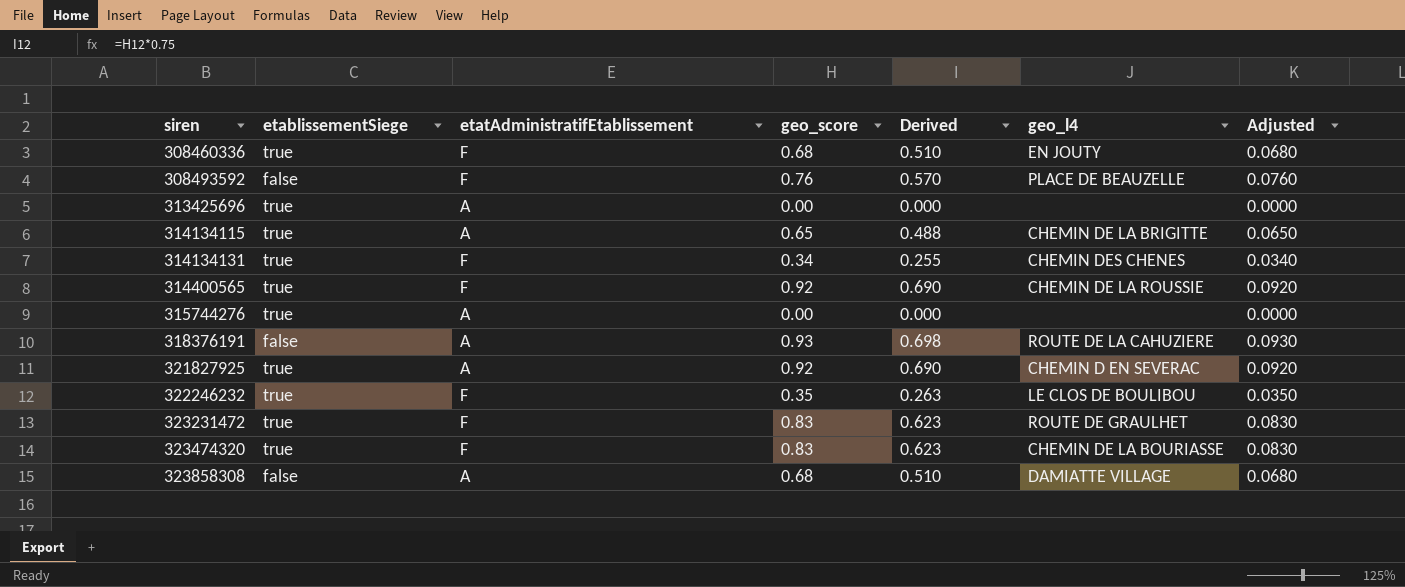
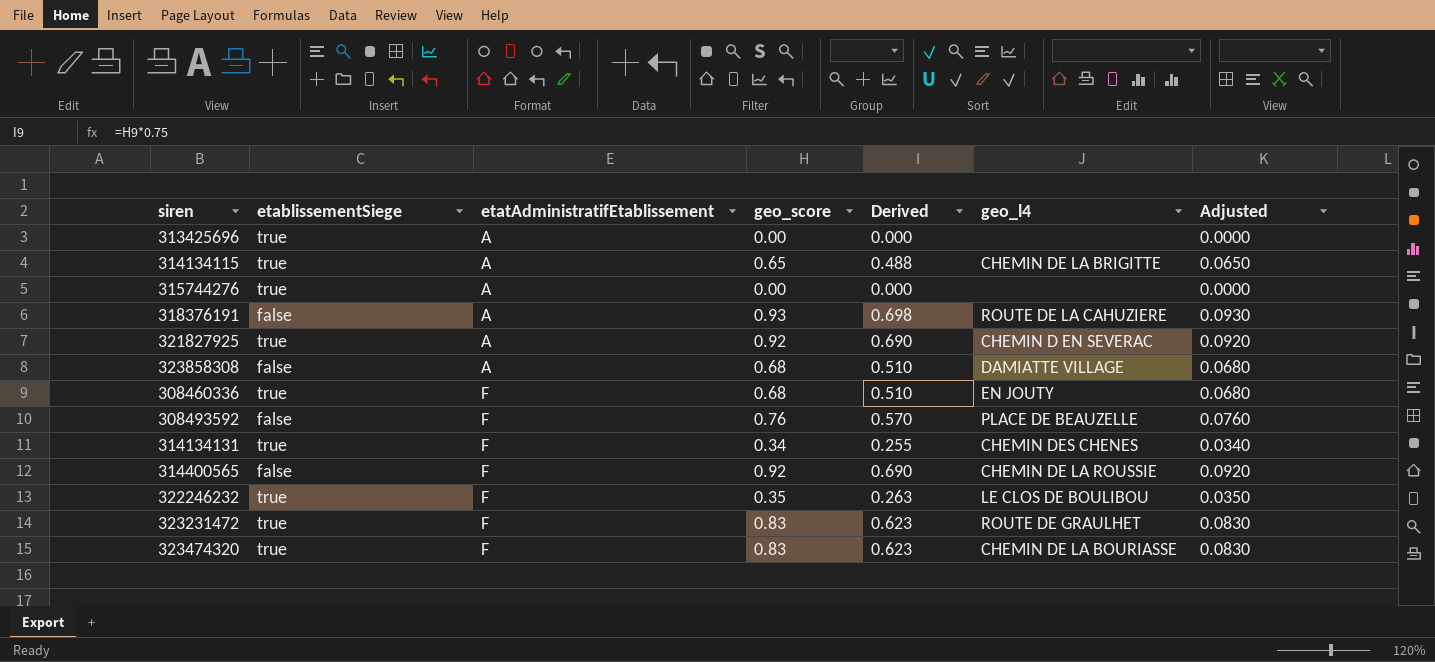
row order: siren ascending -> etatAdministratifEtablissement ascending
314400565 | etablissementSiege: true -> false

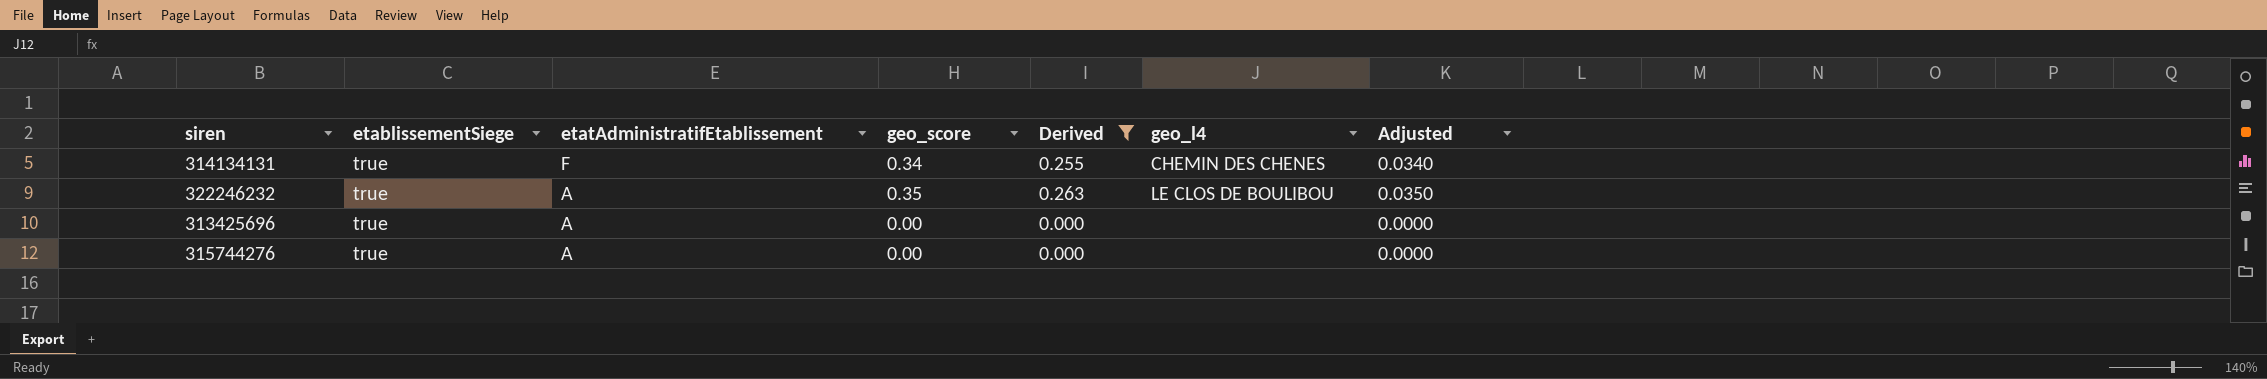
filter: none -> Derived <= 0.263
row order: etatAdministratifEtablissement ascending -> etatAdministratifEtablissement descending
322246232 | etatAdministratifEtablissement: F -> A

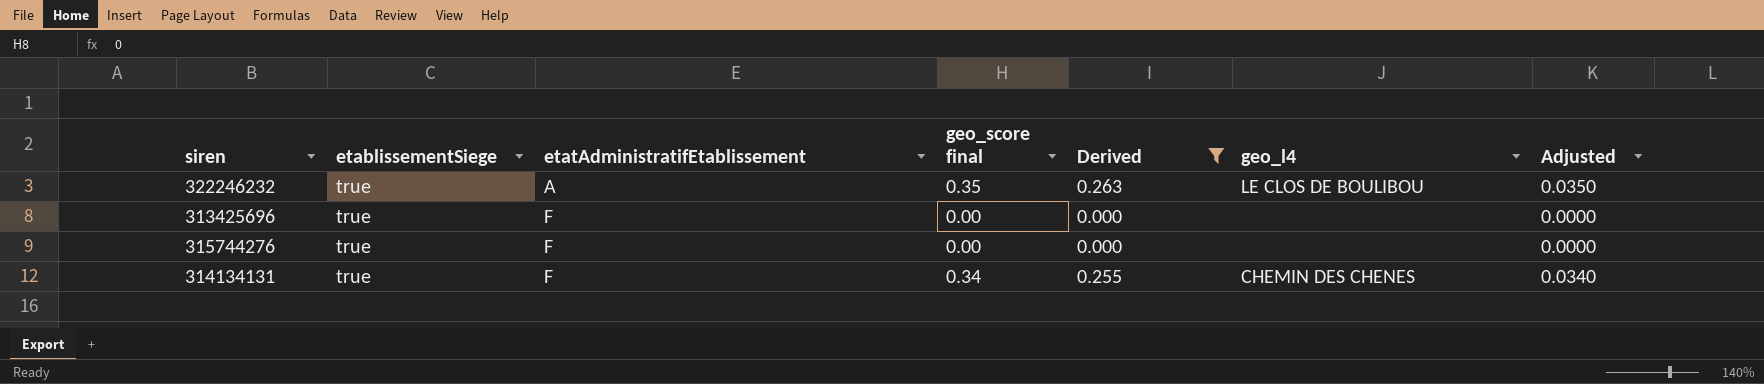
row order: etatAdministratifEtablissement descending -> etatAdministratifEtablissement ascending
column name: geo_score -> geo_score final
313425696 | etatAdministratifEtablissement: A -> F
315744276 | etatAdministratifEtablissement: A -> F

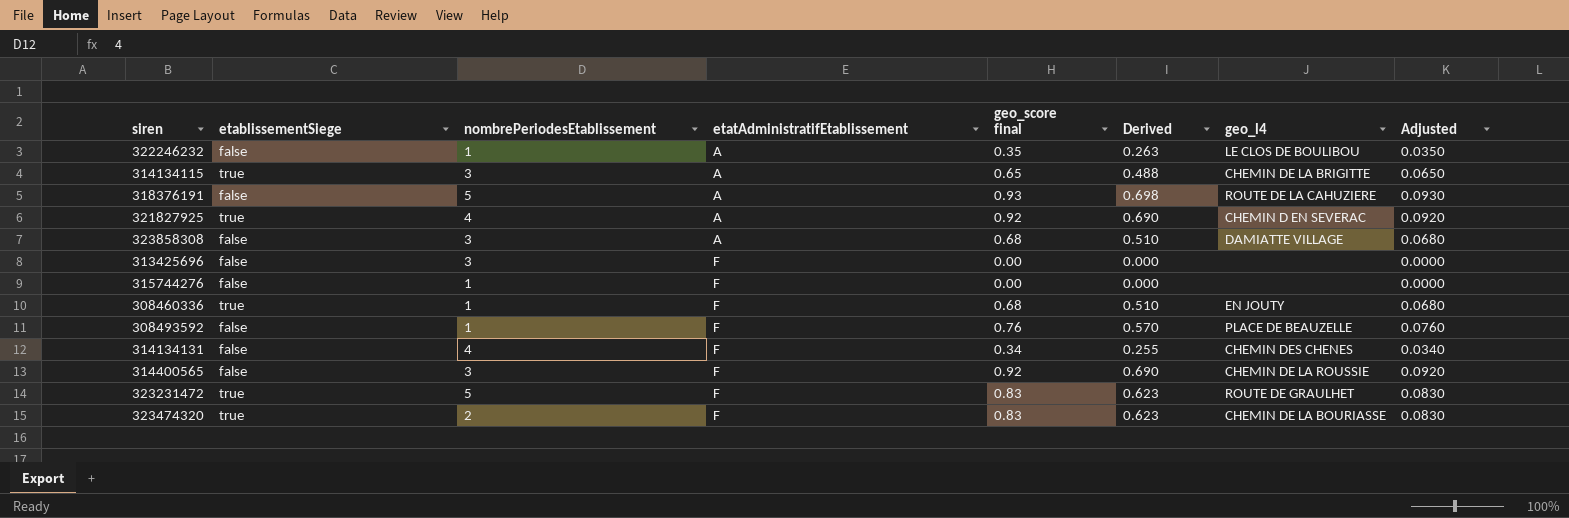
filter: Derived <= 0.263 -> none
column nombrePeriodesEtablissement | position: none -> 3
322246232 | etablissementSiege: true -> false
313425696 | etablissementSiege: true -> false
315744276 | etablissementSiege: true -> false
314134131 | etablissementSiege: true -> false

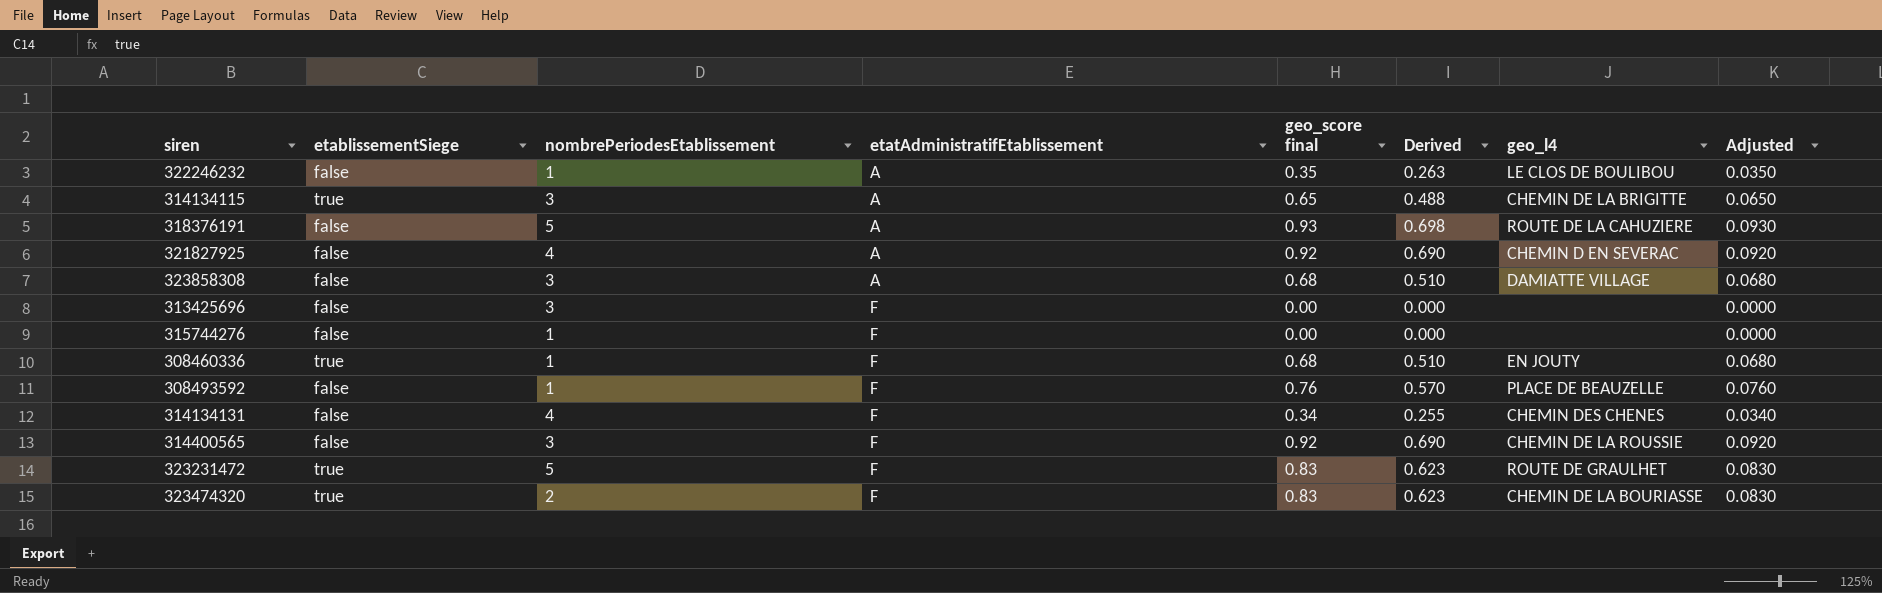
321827925 | etablissementSiege: true -> false

